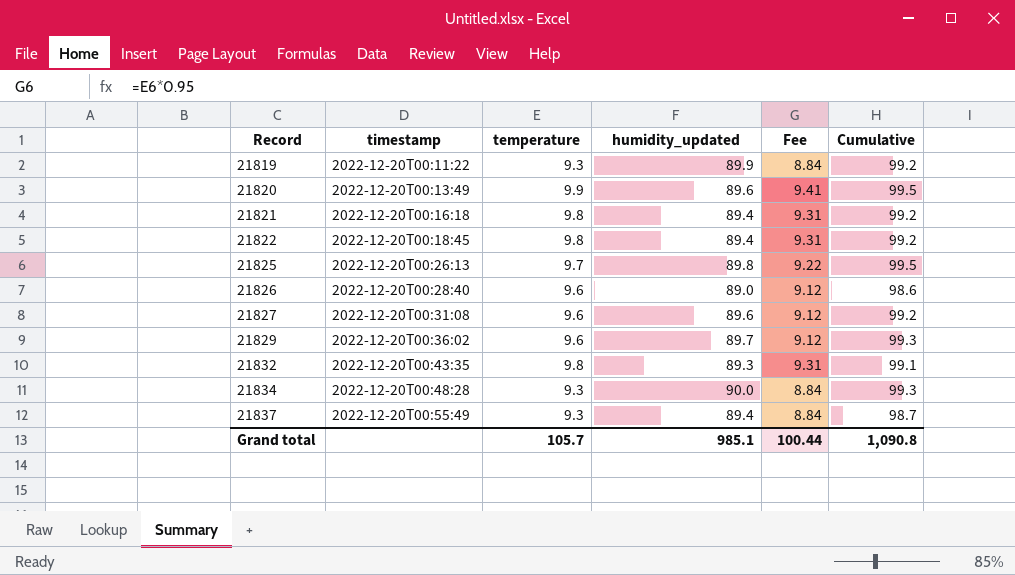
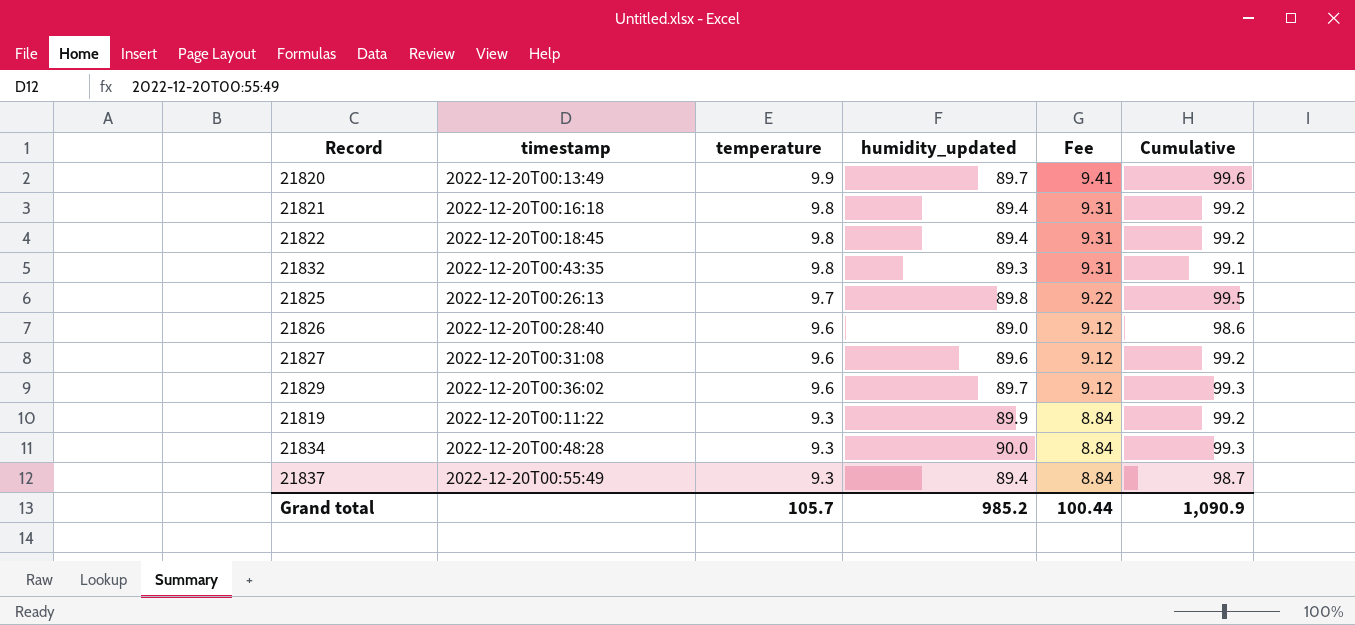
row order: Record ascending -> temperature descending
21820 | humidity_updated: 89.6 -> 89.7
21820 | Cumulative: 99.5 -> 99.6
Grand total | humidity_updated: 985.1 -> 985.2
Grand total | Cumulative: 1,090.8 -> 1,090.9

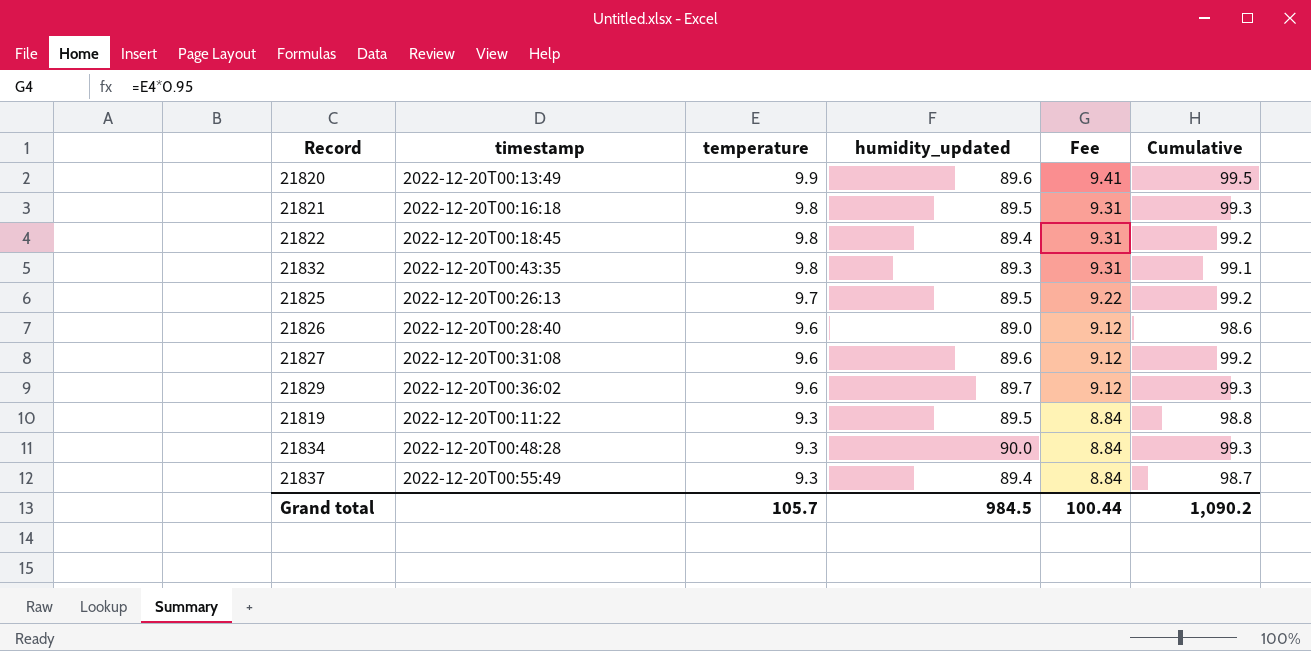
21820 | humidity_updated: 89.7 -> 89.6
21820 | Cumulative: 99.6 -> 99.5
21821 | humidity_updated: 89.4 -> 89.5
21821 | Cumulative: 99.2 -> 99.3
21825 | humidity_updated: 89.8 -> 89.5
21825 | Cumulative: 99.5 -> 99.2
21819 | humidity_updated: 89.9 -> 89.5
21819 | Cumulative: 99.2 -> 98.8
Grand total | humidity_updated: 985.2 -> 984.5
Grand total | Cumulative: 1,090.9 -> 1,090.2

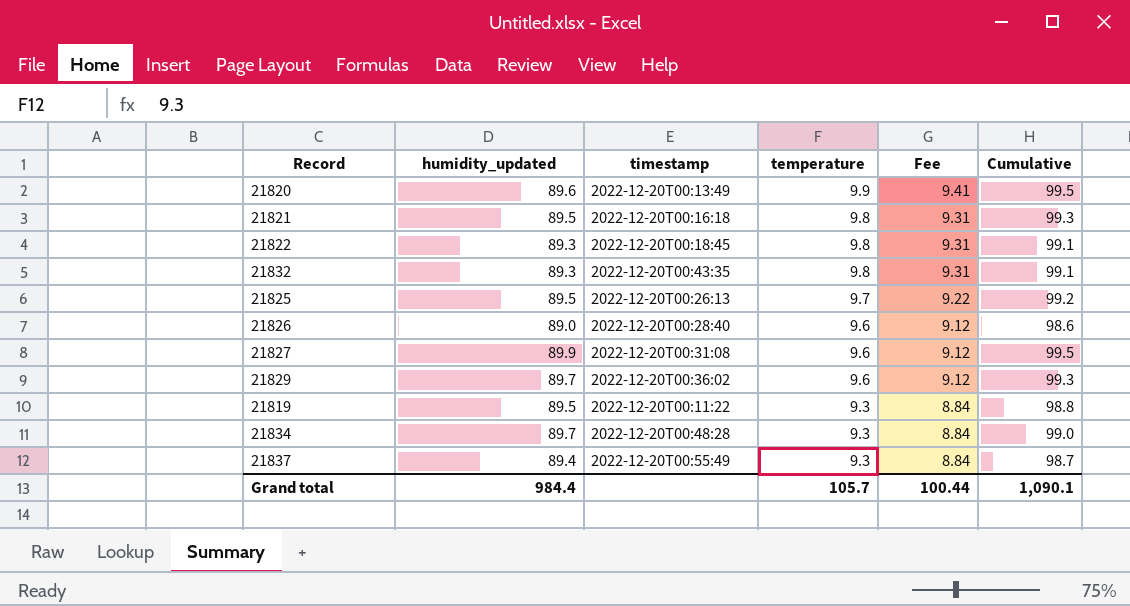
column humidity_updated | position: 4 -> 2
21822 | humidity_updated: 89.4 -> 89.3
21822 | Cumulative: 99.2 -> 99.1
21827 | humidity_updated: 89.6 -> 89.9
21827 | Cumulative: 99.2 -> 99.5
21834 | humidity_updated: 90.0 -> 89.7
21834 | Cumulative: 99.3 -> 99.0
Grand total | humidity_updated: 984.5 -> 984.4
Grand total | Cumulative: 1,090.2 -> 1,090.1

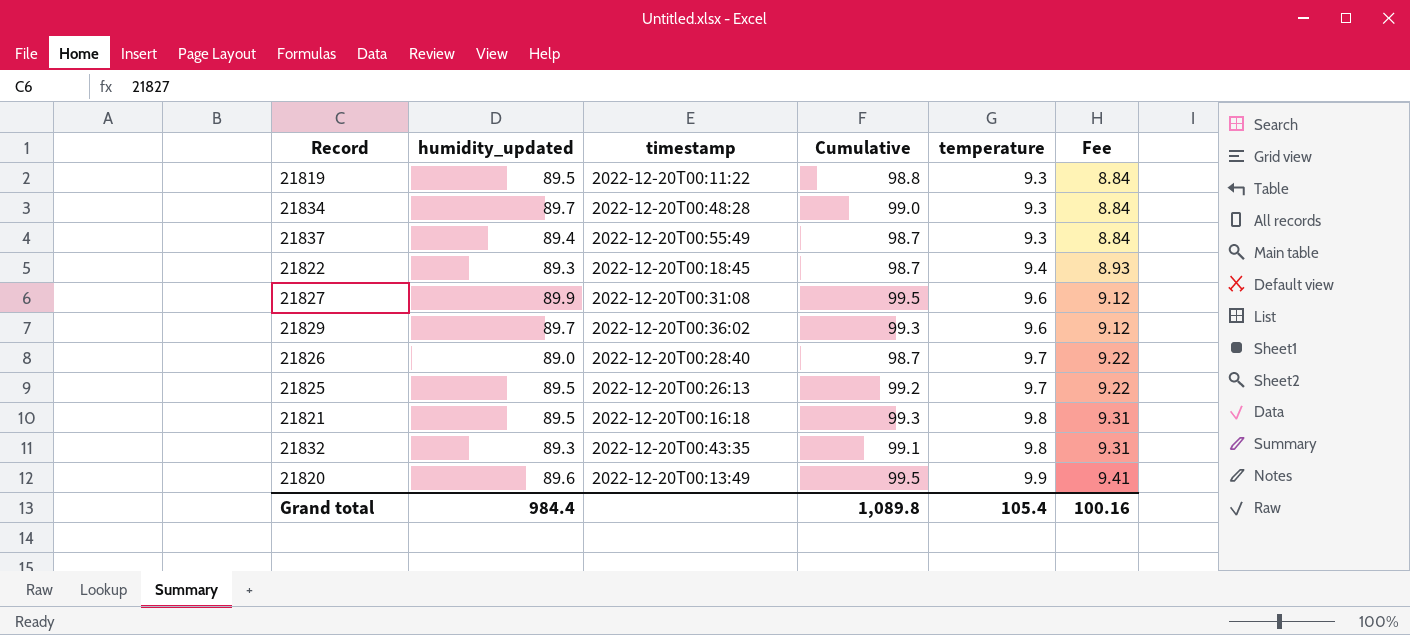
row order: temperature descending -> temperature ascending
column Cumulative | position: 6 -> 4
21822 | Cumulative: 99.1 -> 98.7
21822 | temperature: 9.8 -> 9.4
21822 | Fee: 9.31 -> 8.93
21826 | Cumulative: 98.6 -> 98.7
21826 | temperature: 9.6 -> 9.7
21826 | Fee: 9.12 -> 9.22
Grand total | Cumulative: 1,090.1 -> 1,089.8
Grand total | temperature: 105.7 -> 105.4
Grand total | Fee: 100.44 -> 100.16

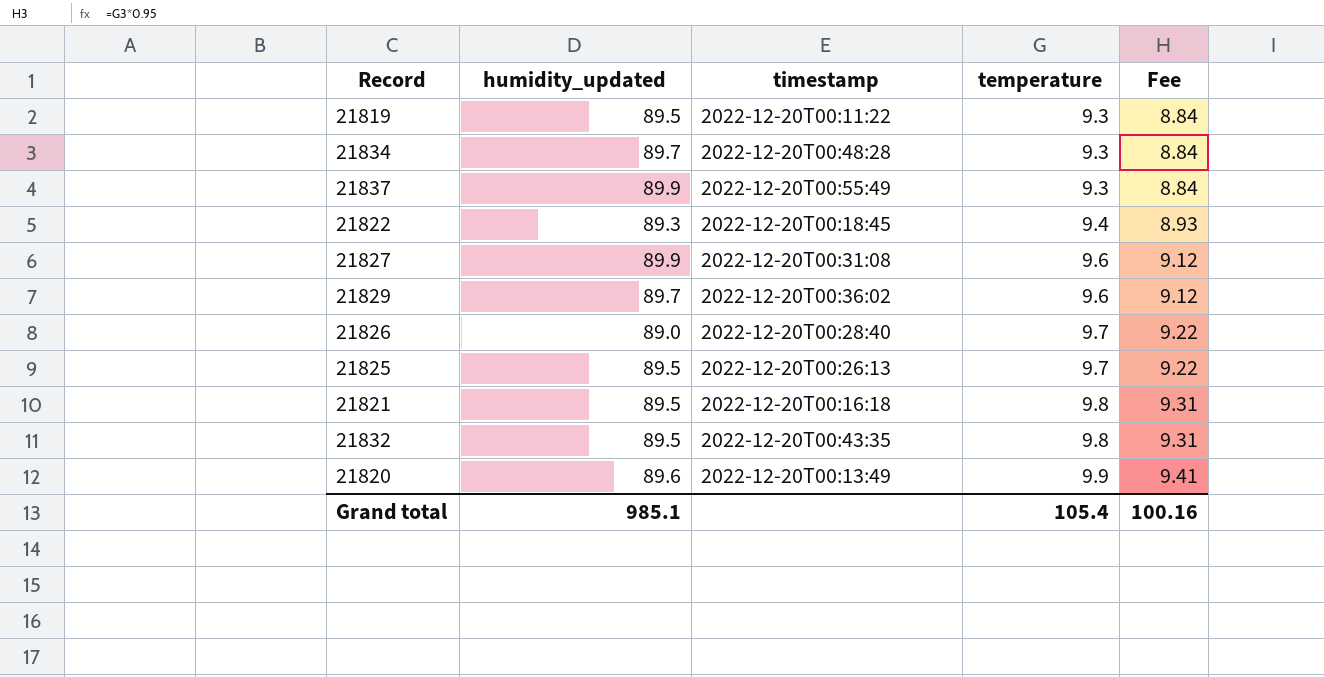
column Cumulative | formula: [humidity_updated] + [temperature] -> none
21837 | humidity_updated: 89.4 -> 89.9
21832 | humidity_updated: 89.3 -> 89.5
Grand total | humidity_updated: 984.4 -> 985.1

